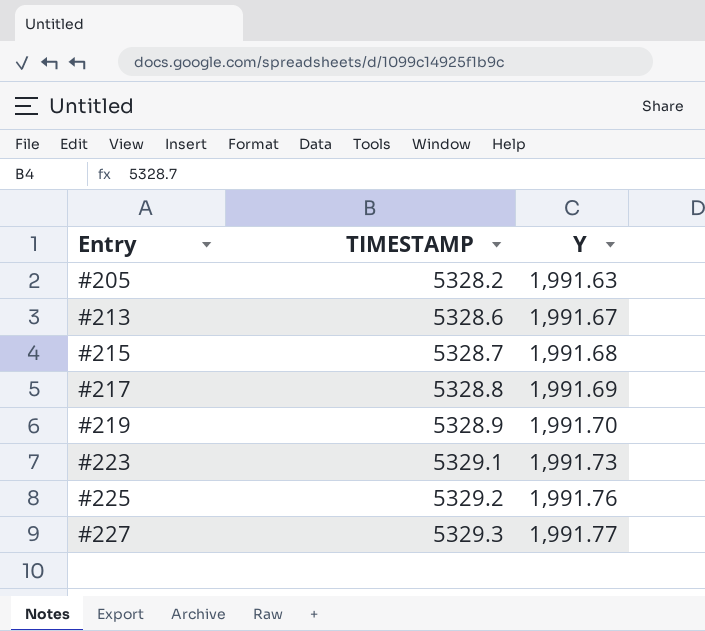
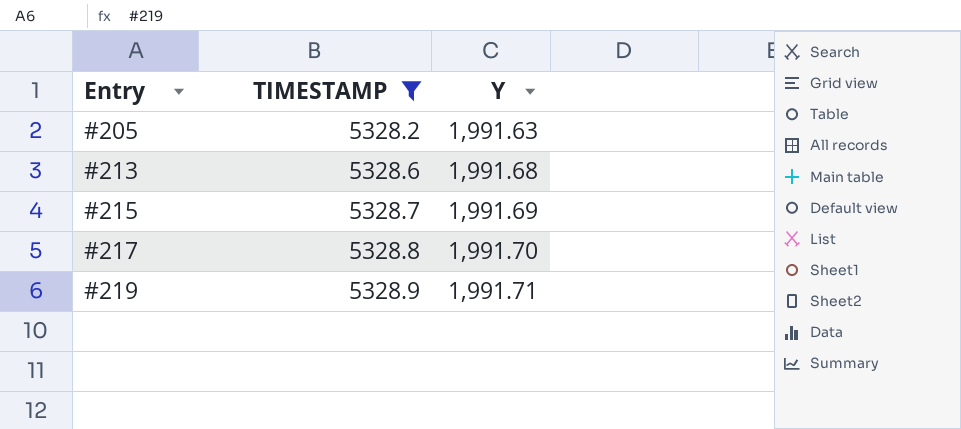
filter: none -> TIMESTAMP <= 5328.9
#213 | Y: 1,991.67 -> 1,991.68
#215 | Y: 1,991.68 -> 1,991.69
#217 | Y: 1,991.69 -> 1,991.70
#219 | Y: 1,991.70 -> 1,991.71

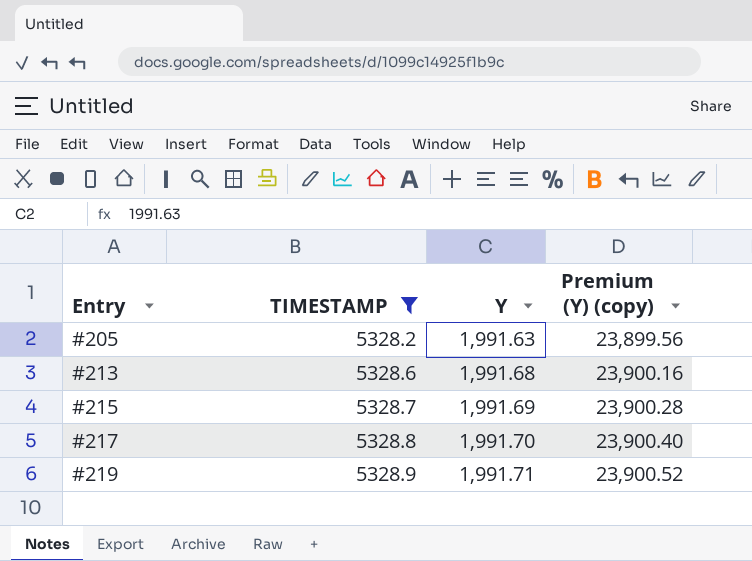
column Premium (Y) (copy) | formula: none -> [Y] * 12

